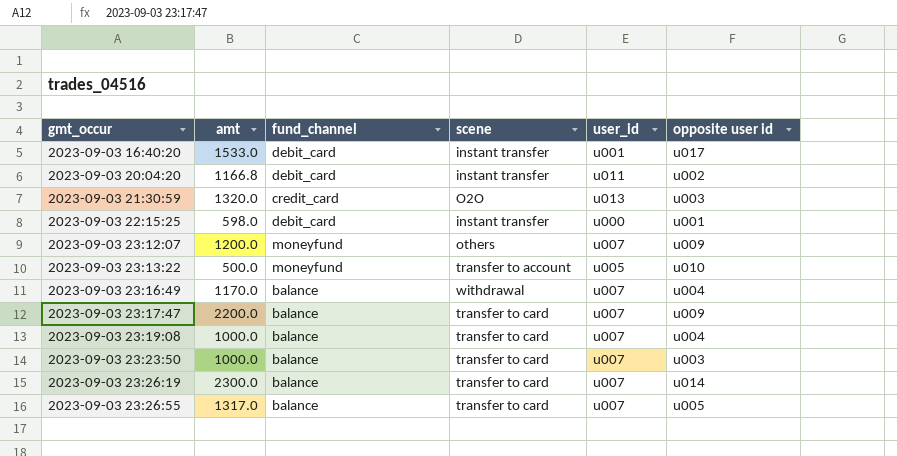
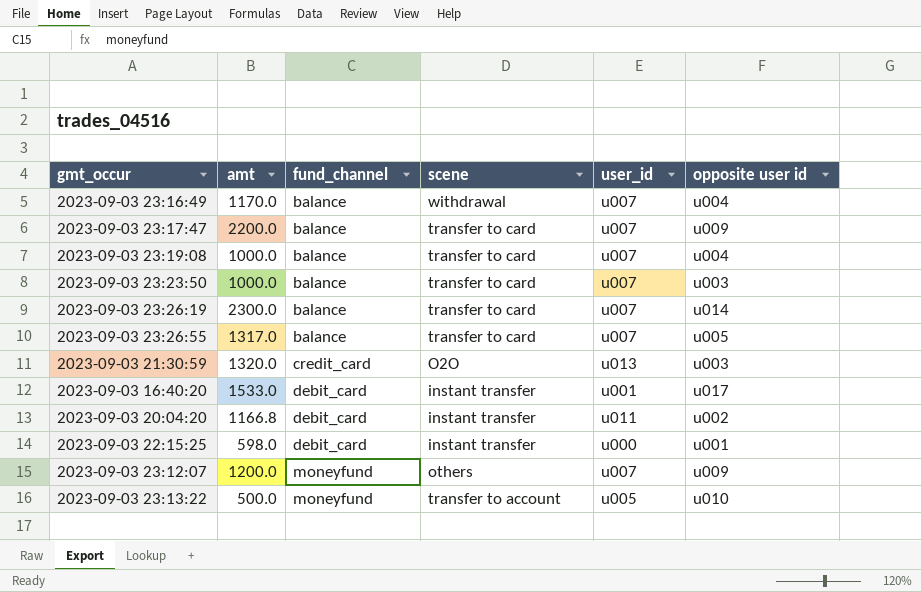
row order: gmt_occur ascending -> fund_channel ascending

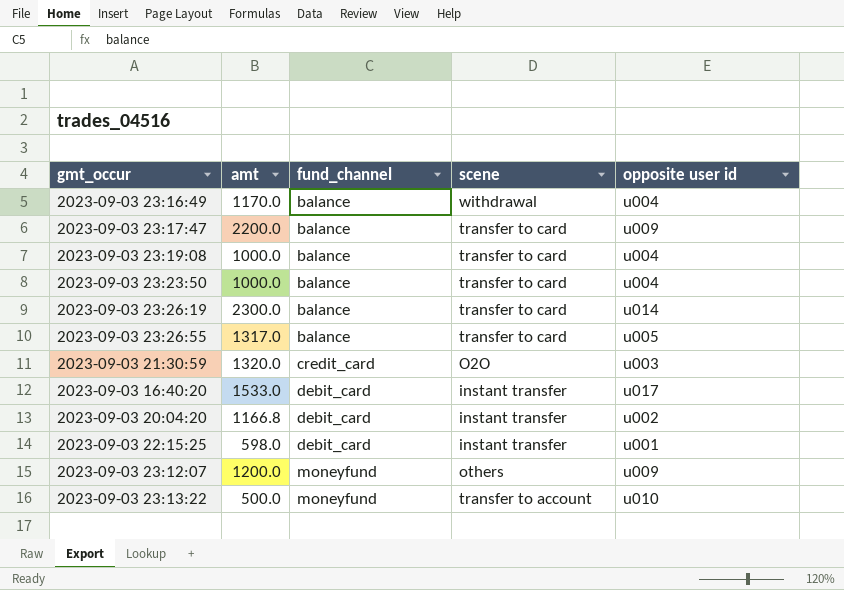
column user_id | position: 5 -> none
2023-09-03 23:23:50 | opposite user id: u003 -> u004

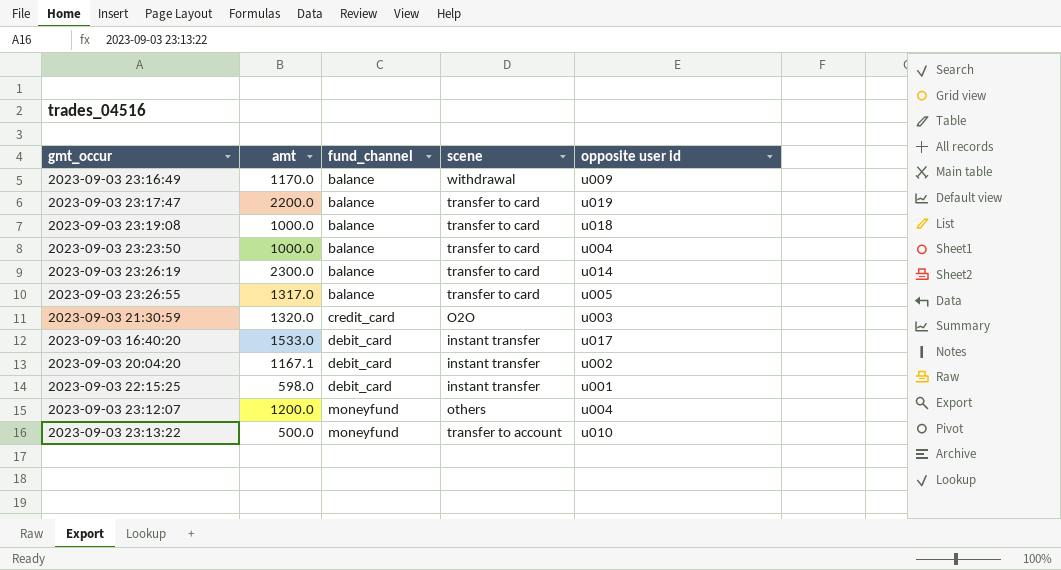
2023-09-03 23:16:49 | opposite user id: u004 -> u009
2023-09-03 23:17:47 | opposite user id: u009 -> u019
2023-09-03 23:19:08 | opposite user id: u004 -> u018
2023-09-03 20:04:20 | amt: 1166.8 -> 1167.1
2023-09-03 23:12:07 | opposite user id: u009 -> u004

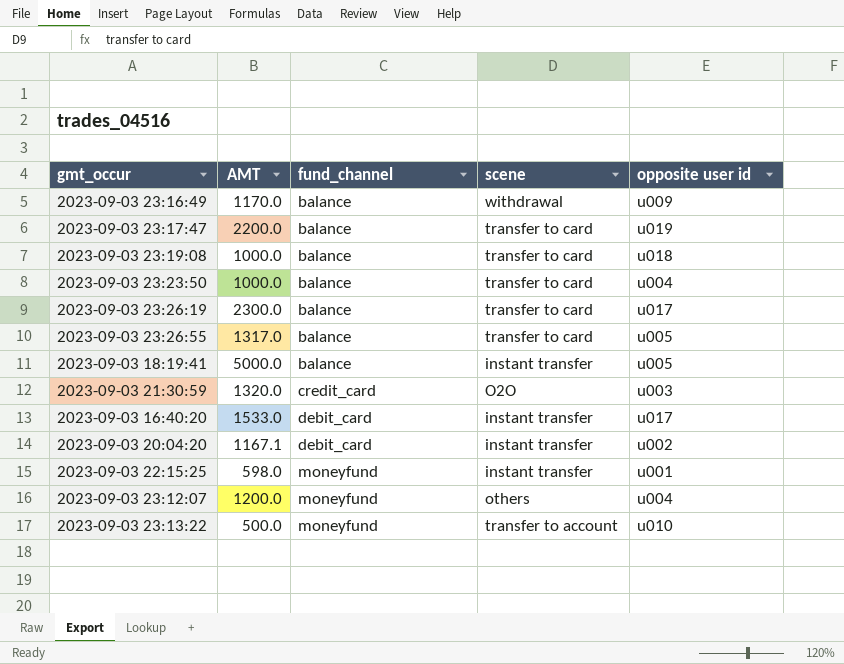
column name: amt -> AMT
2023-09-03 23:26:19 | opposite user id: u014 -> u017
row 2023-09-03 18:19:41: none -> 5000.0 | balance | instant transfer | u005
2023-09-03 22:15:25 | fund_channel: debit_card -> moneyfund

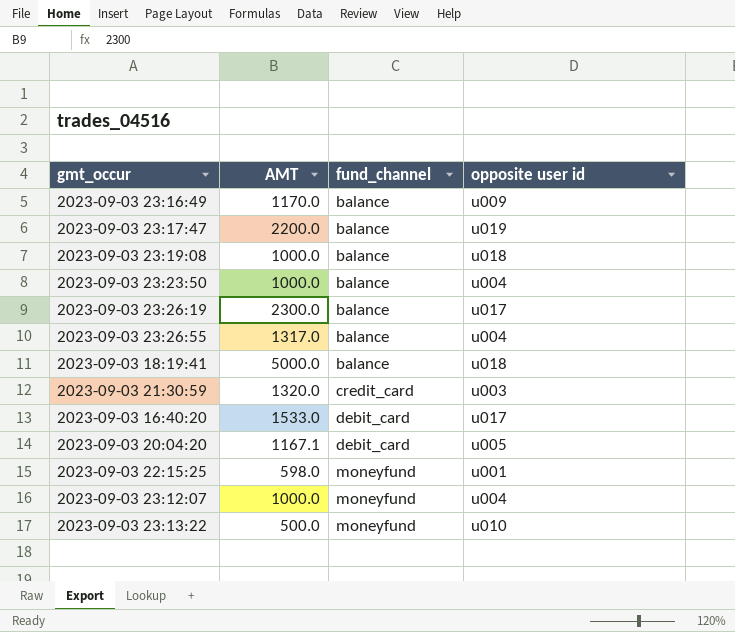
column scene | position: 4 -> none
2023-09-03 23:26:55 | opposite user id: u005 -> u004
2023-09-03 18:19:41 | opposite user id: u005 -> u018
2023-09-03 20:04:20 | opposite user id: u002 -> u005
2023-09-03 23:12:07 | AMT: 1200.0 -> 1000.0

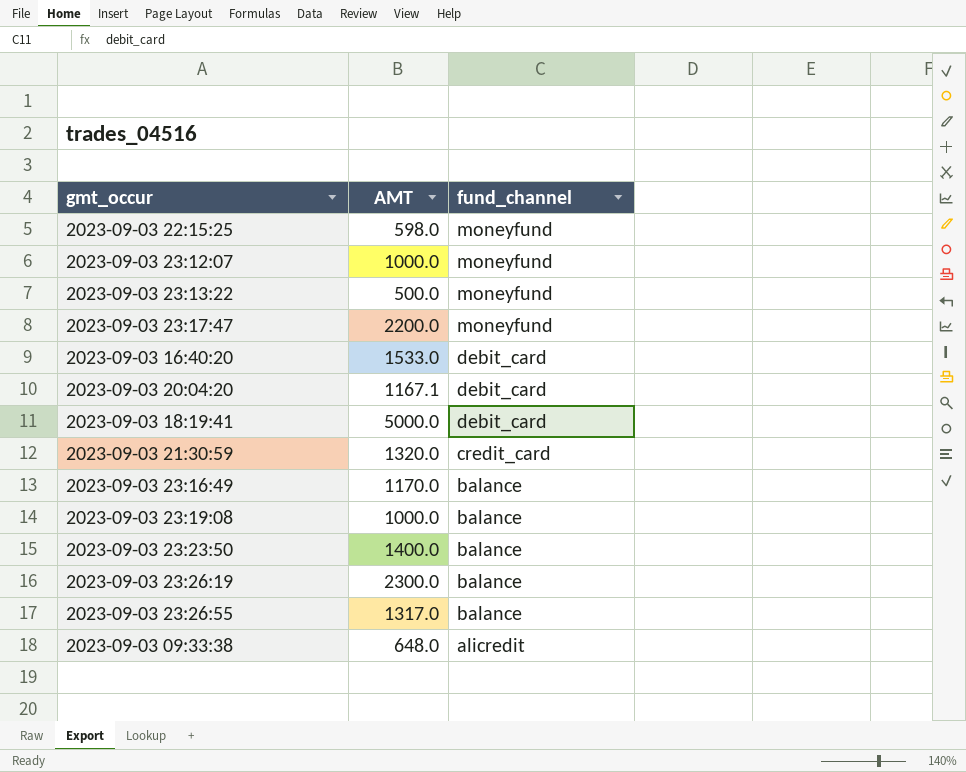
row order: fund_channel ascending -> fund_channel descending
column opposite user id | position: 4 -> none
2023-09-03 23:17:47 | fund_channel: balance -> moneyfund
2023-09-03 18:19:41 | fund_channel: balance -> debit_card
2023-09-03 23:23:50 | AMT: 1000.0 -> 1400.0
row 2023-09-03 09:33:38: none -> 648.0 | alicredit

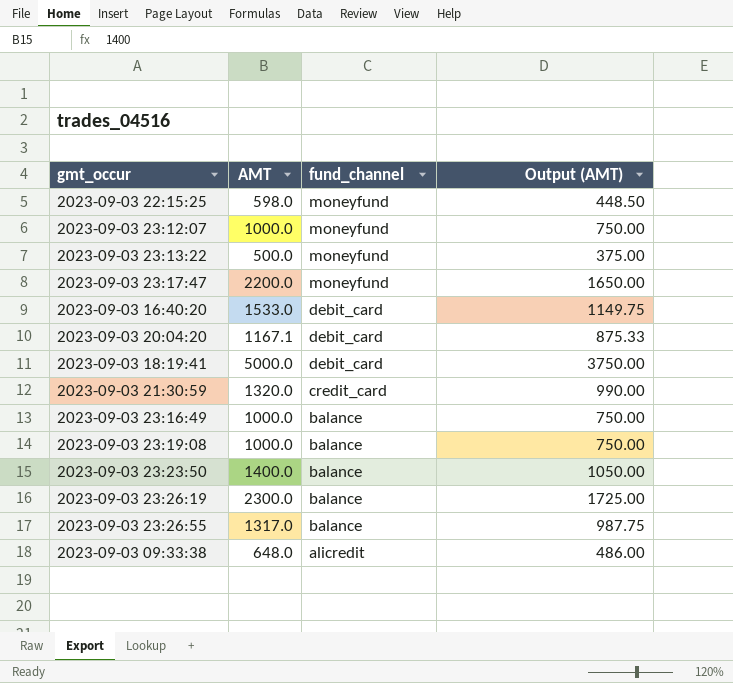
column Output (AMT) | formula: none -> [AMT] * 0.75
2023-09-03 23:16:49 | AMT: 1170.0 -> 1000.0

